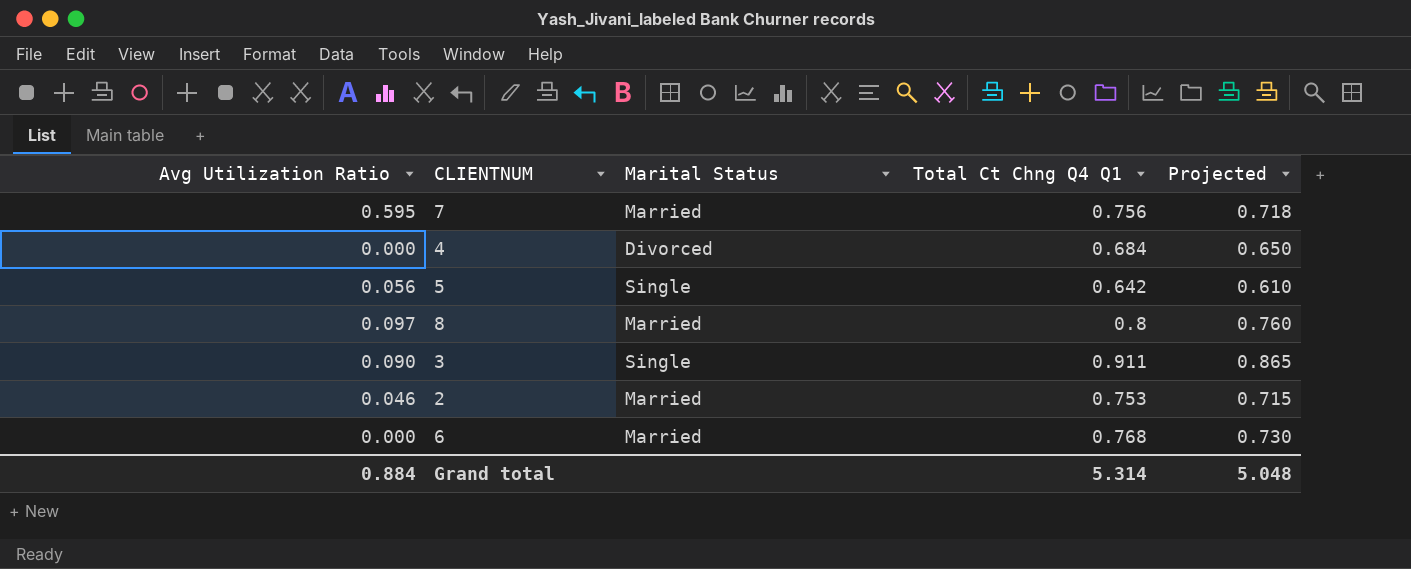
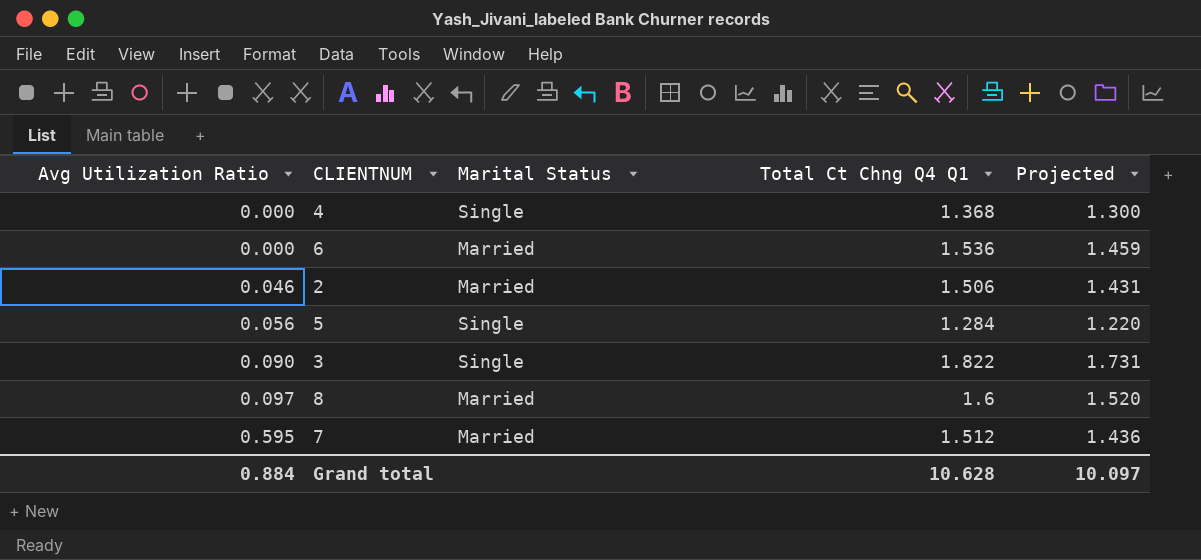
row order: none -> Avg Utilization Ratio ascending
4 | Marital Status: Divorced -> Single
4 | Total Ct Chng Q4 Q1: 0.684 -> 1.368
4 | Projected: 0.650 -> 1.300
6 | Total Ct Chng Q4 Q1: 0.768 -> 1.536
6 | Projected: 0.730 -> 1.459
2 | Total Ct Chng Q4 Q1: 0.753 -> 1.506
2 | Projected: 0.715 -> 1.431
5 | Total Ct Chng Q4 Q1: 0.642 -> 1.284
5 | Projected: 0.610 -> 1.220
3 | Total Ct Chng Q4 Q1: 0.911 -> 1.822
3 | Projected: 0.865 -> 1.731
8 | Total Ct Chng Q4 Q1: 0.8 -> 1.6
8 | Projected: 0.760 -> 1.520
7 | Total Ct Chng Q4 Q1: 0.756 -> 1.512
7 | Projected: 0.718 -> 1.436
Grand total | Total Ct Chng Q4 Q1: 5.314 -> 10.628
Grand total | Projected: 5.048 -> 10.097

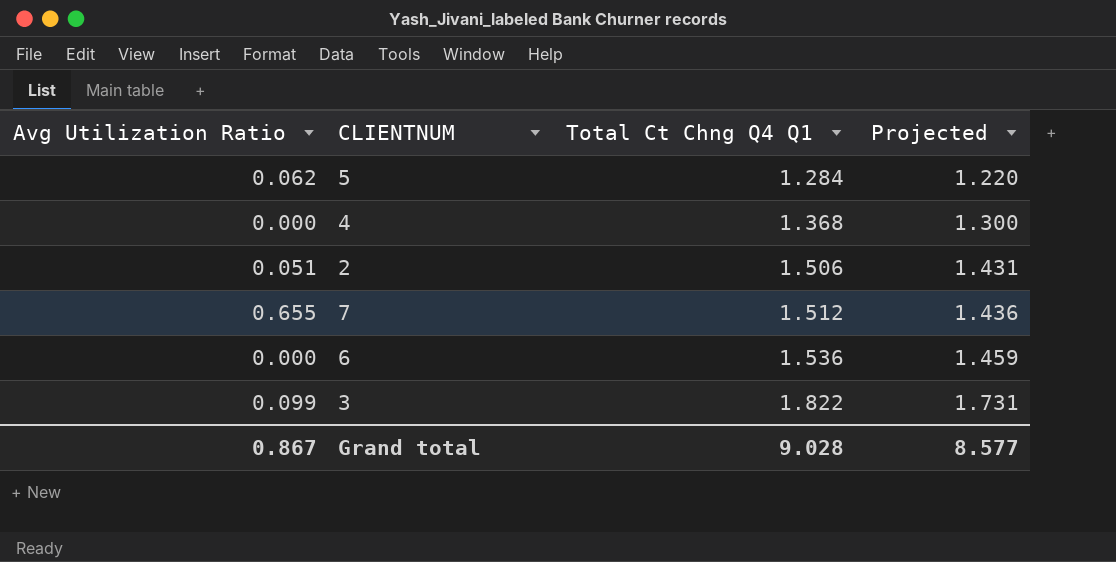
row order: Avg Utilization Ratio ascending -> Total Ct Chng Q4 Q1 ascending
column Marital Status | position: 3 -> none
row 8: 0.097 | Married | 1.6 | 1.520 -> none
5 | Avg Utilization Ratio: 0.056 -> 0.062
2 | Avg Utilization Ratio: 0.046 -> 0.051
7 | Avg Utilization Ratio: 0.595 -> 0.655
3 | Avg Utilization Ratio: 0.090 -> 0.099
Grand total | Avg Utilization Ratio: 0.884 -> 0.867
Grand total | Total Ct Chng Q4 Q1: 10.628 -> 9.028
Grand total | Projected: 10.097 -> 8.577

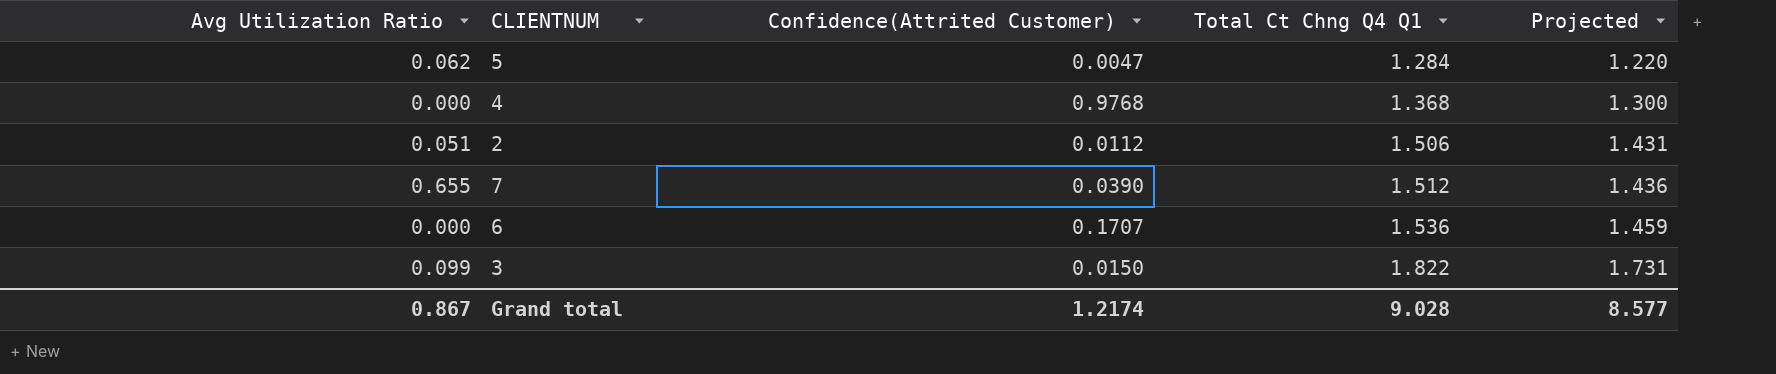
column Confidence(Attrited Customer) | position: none -> 3

